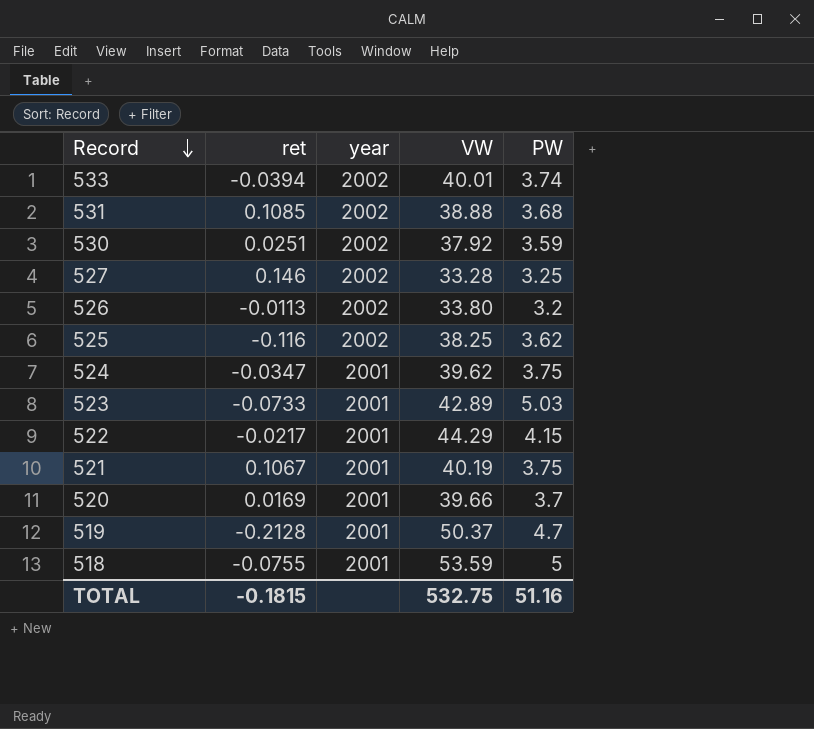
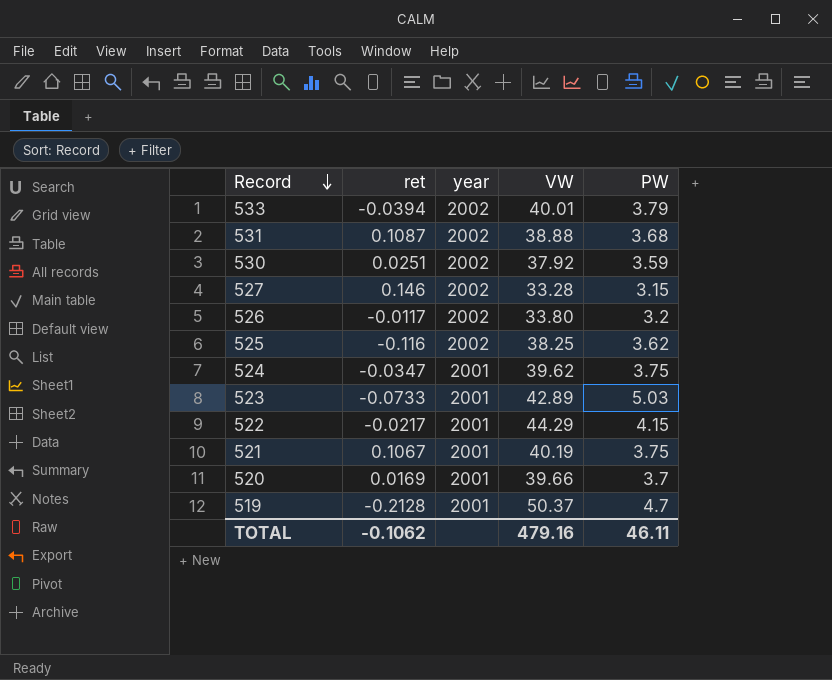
row 518: -0.0755 | 2001 | 53.59 | 5 -> none
533 | PW: 3.74 -> 3.79
531 | ret: 0.1085 -> 0.1087
527 | PW: 3.25 -> 3.15
526 | ret: -0.0113 -> -0.0117
TOTAL | ret: -0.1815 -> -0.1062
TOTAL | VW: 532.75 -> 479.16
TOTAL | PW: 51.16 -> 46.11

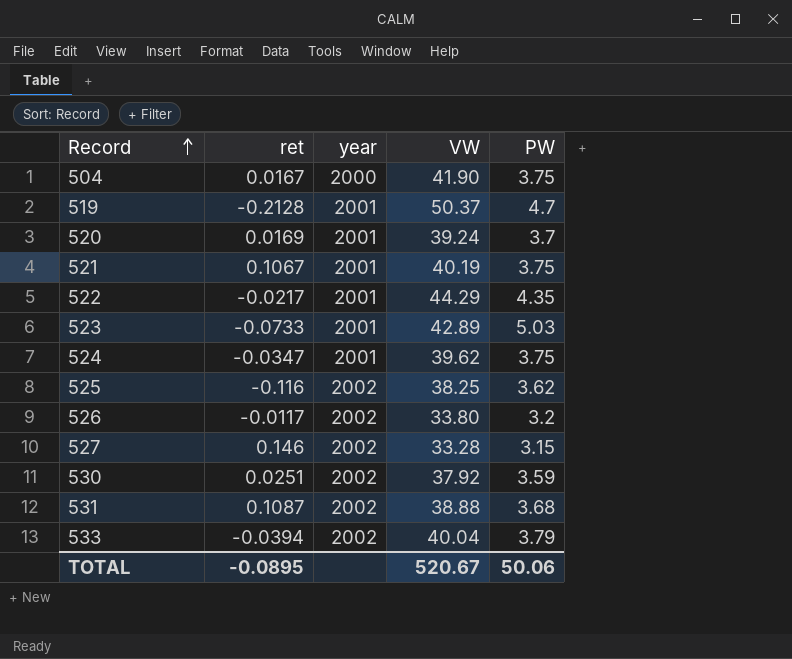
row order: Record descending -> Record ascending
row 504: none -> 0.0167 | 2000 | 41.90 | 3.75
520 | VW: 39.66 -> 39.24
522 | PW: 4.15 -> 4.35
533 | VW: 40.01 -> 40.04
TOTAL | ret: -0.1062 -> -0.0895
TOTAL | VW: 479.16 -> 520.67
TOTAL | PW: 46.11 -> 50.06

